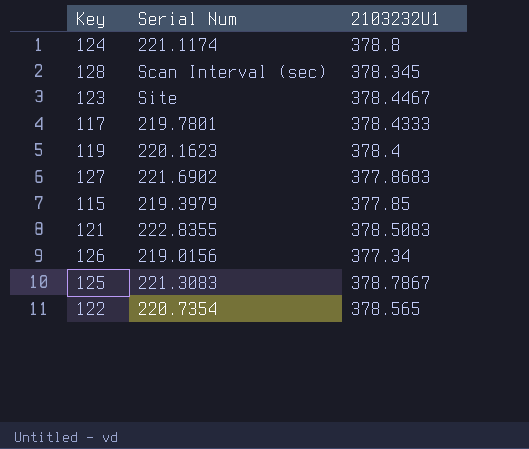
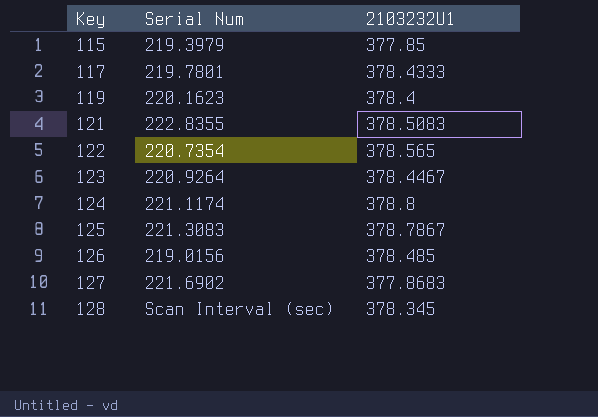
row order: none -> Key ascending
123 | Serial Num: Site -> 220.9264
126 | 2103232U1: 377.34 -> 378.485

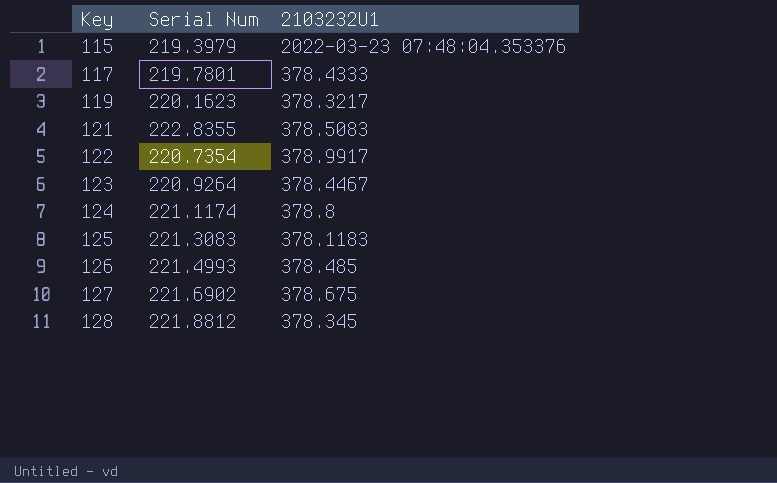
115 | 2103232U1: 377.85 -> 2022-03-23 07:48:04.353376
119 | 2103232U1: 378.4 -> 378.3217
122 | 2103232U1: 378.565 -> 378.9917
125 | 2103232U1: 378.7867 -> 378.1183
126 | Serial Num: 219.0156 -> 221.4993
127 | 2103232U1: 377.8683 -> 378.675
128 | Serial Num: Scan Interval (sec) -> 221.8812

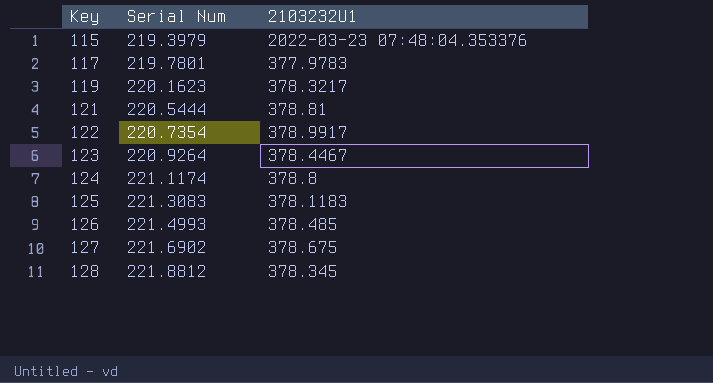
117 | 2103232U1: 378.4333 -> 377.9783
121 | Serial Num: 222.8355 -> 220.5444
121 | 2103232U1: 378.5083 -> 378.81

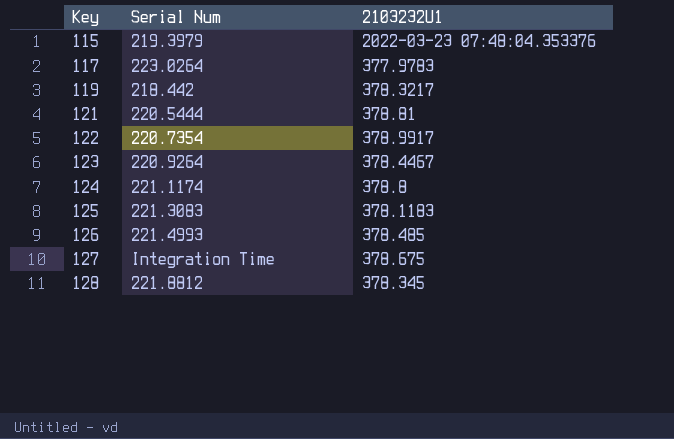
117 | Serial Num: 219.7801 -> 223.0264
119 | Serial Num: 220.1623 -> 218.442
127 | Serial Num: 221.6902 -> Integration Time

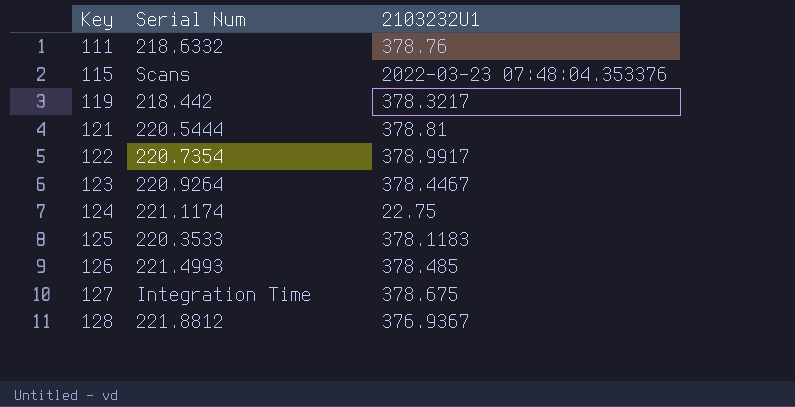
row 117: 223.0264 | 377.9783 -> none
row 111: none -> 218.6332 | 378.76
115 | Serial Num: 219.3979 -> Scans
124 | 2103232U1: 378.8 -> 22.75
125 | Serial Num: 221.3083 -> 220.3533
128 | 2103232U1: 378.345 -> 376.9367

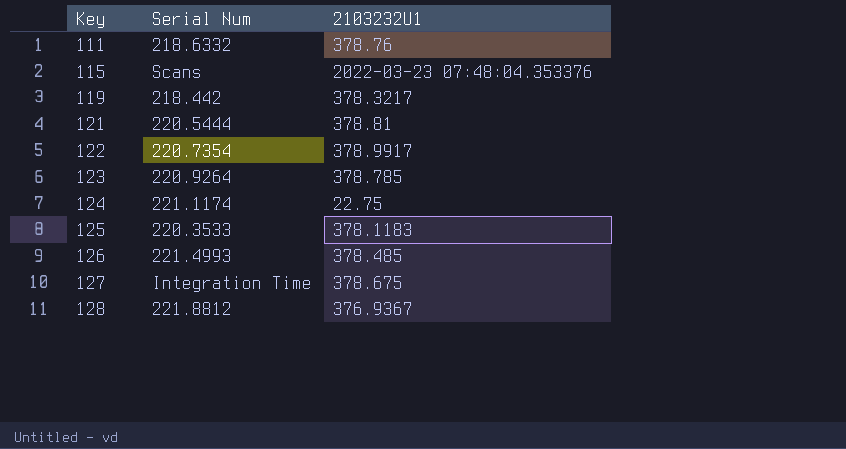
123 | 2103232U1: 378.4467 -> 378.785

